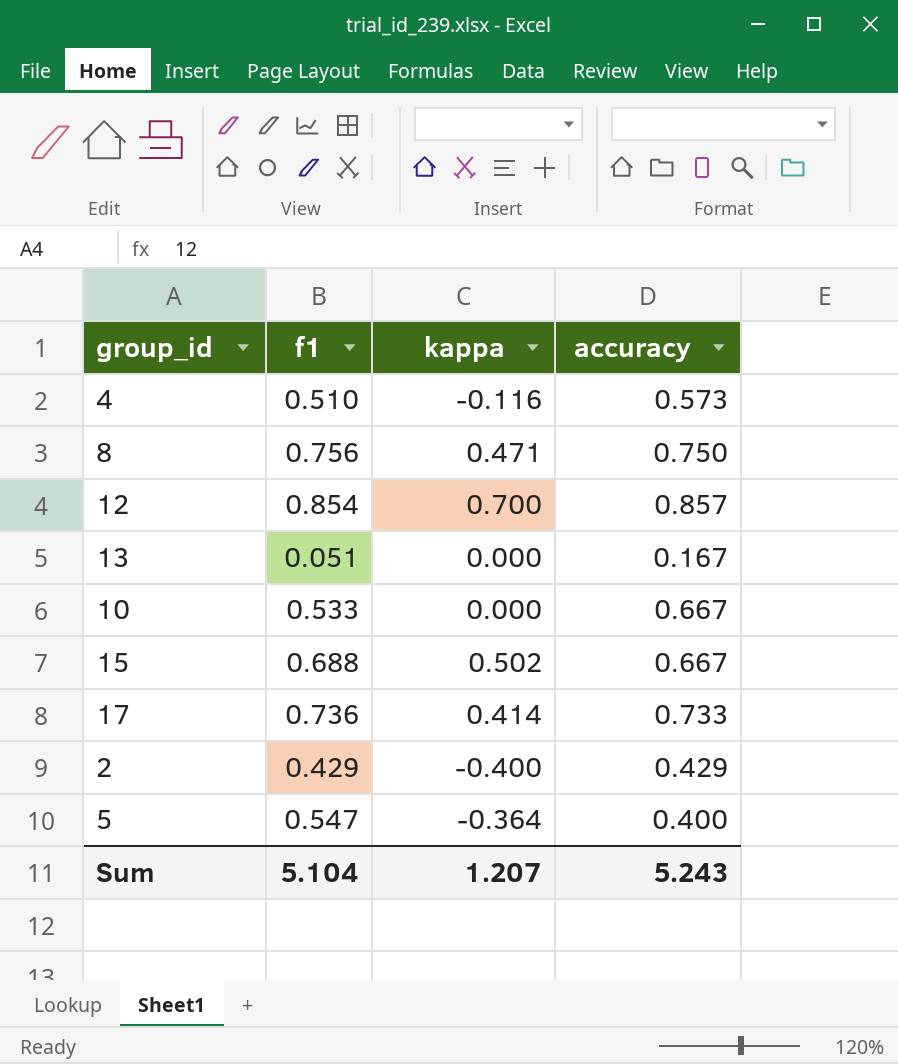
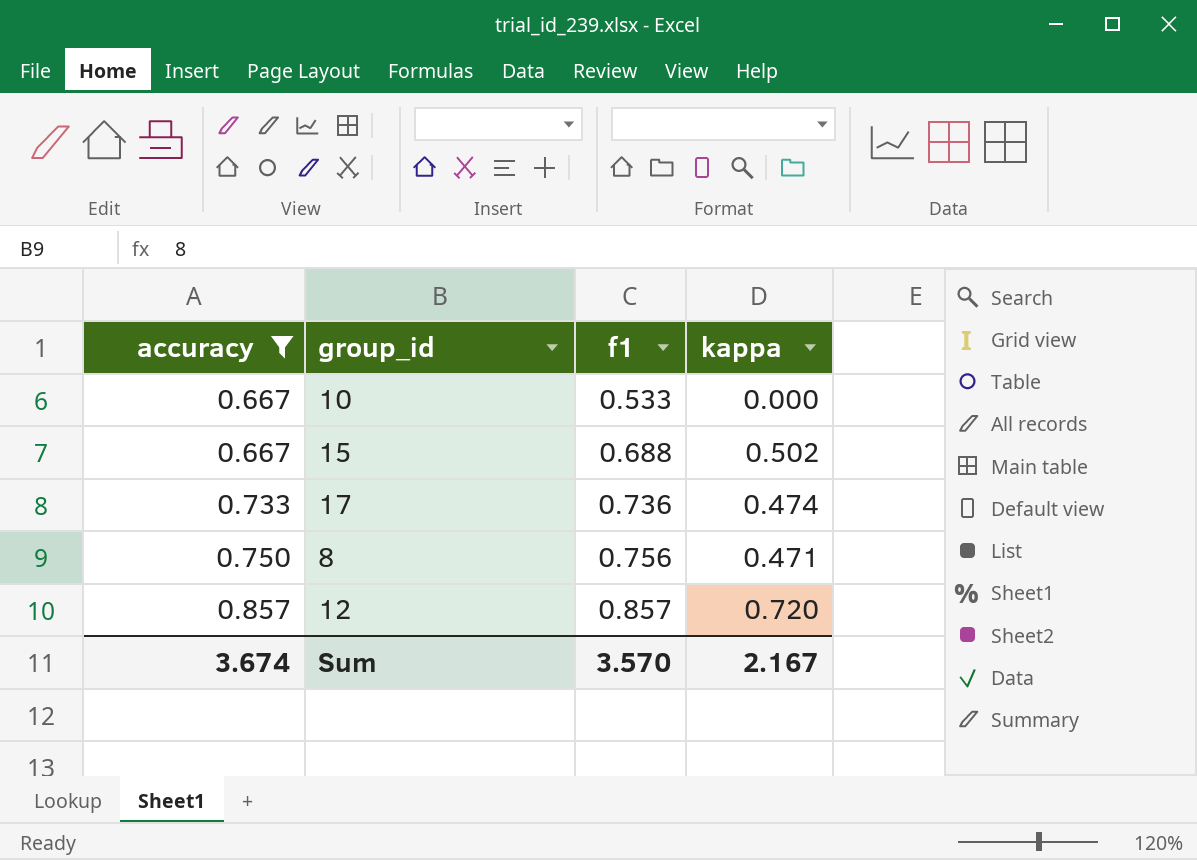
filter: none -> accuracy >= 0.667
row order: none -> accuracy ascending
column accuracy | position: 4 -> 1
17 | kappa: 0.414 -> 0.474
12 | f1: 0.854 -> 0.857
12 | kappa: 0.700 -> 0.720
Sum | accuracy: 5.243 -> 3.674
Sum | f1: 5.104 -> 3.570
Sum | kappa: 1.207 -> 2.167

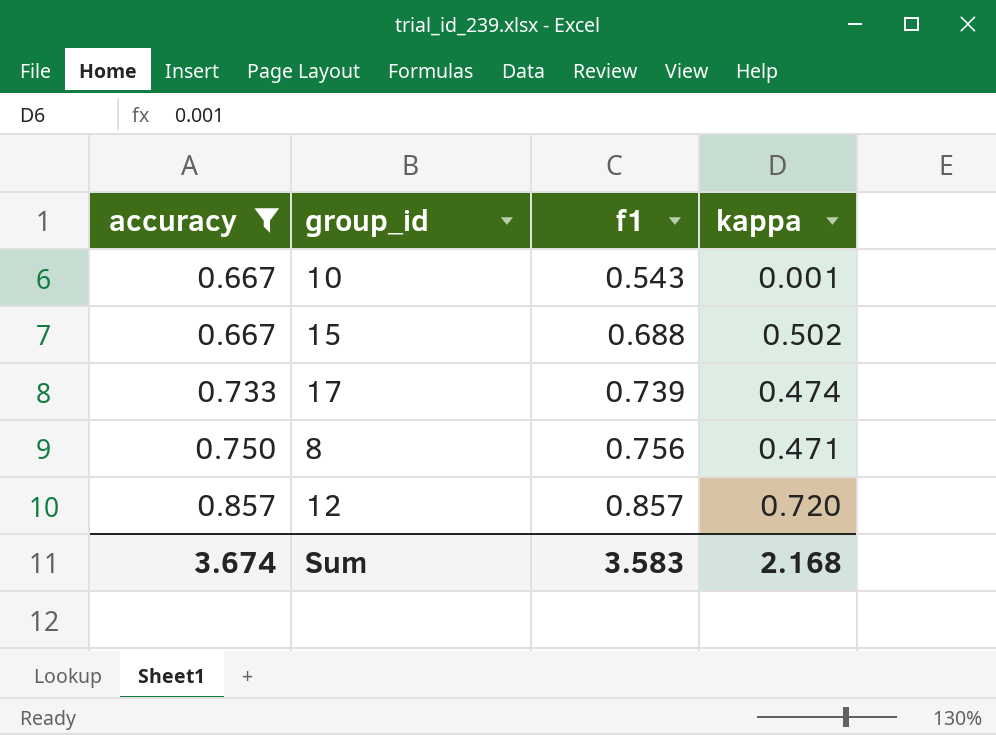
10 | f1: 0.533 -> 0.543
10 | kappa: 0.000 -> 0.001
17 | f1: 0.736 -> 0.739
Sum | f1: 3.570 -> 3.583
Sum | kappa: 2.167 -> 2.168

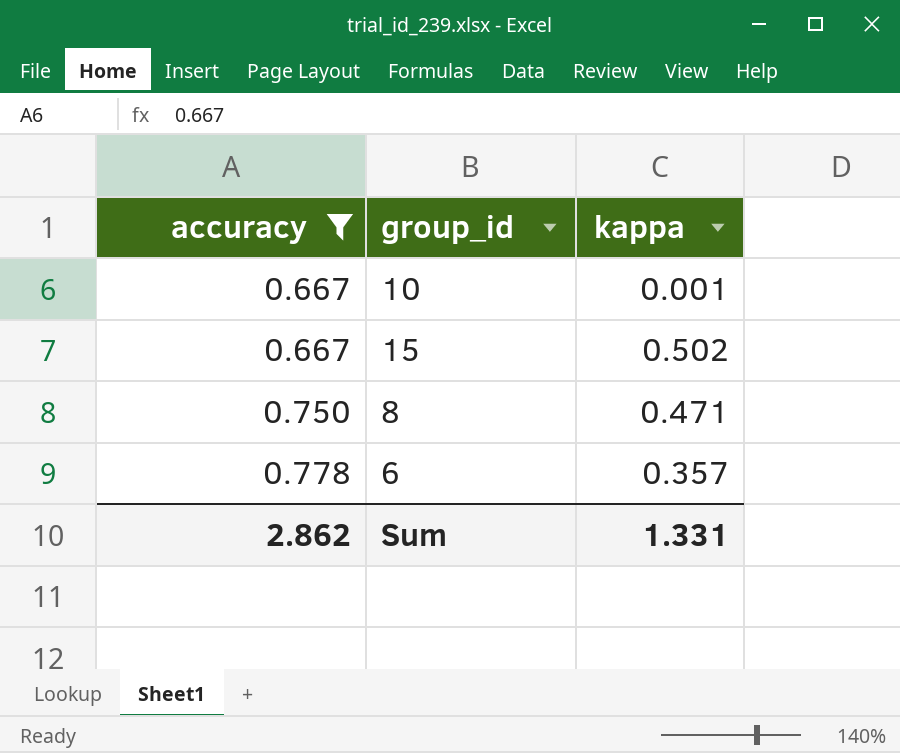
column f1 | position: 3 -> none
row 17: 0.733 | 0.739 | 0.474 -> none
row 12: 0.857 | 0.857 | 0.720 -> none
row 6: none -> 0.778 | 0.357
Sum | accuracy: 3.674 -> 2.862
Sum | kappa: 2.168 -> 1.331

